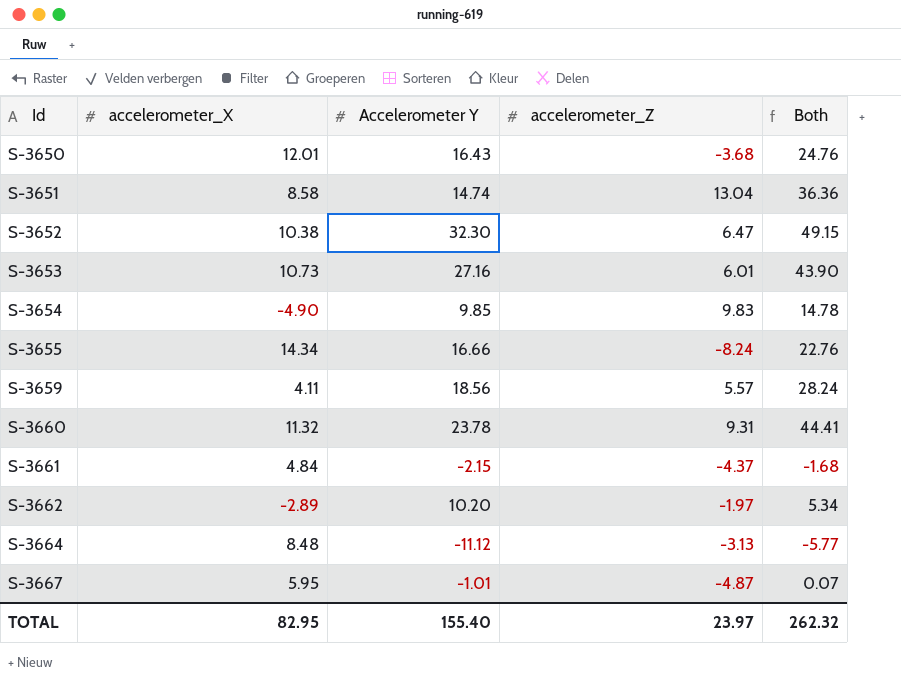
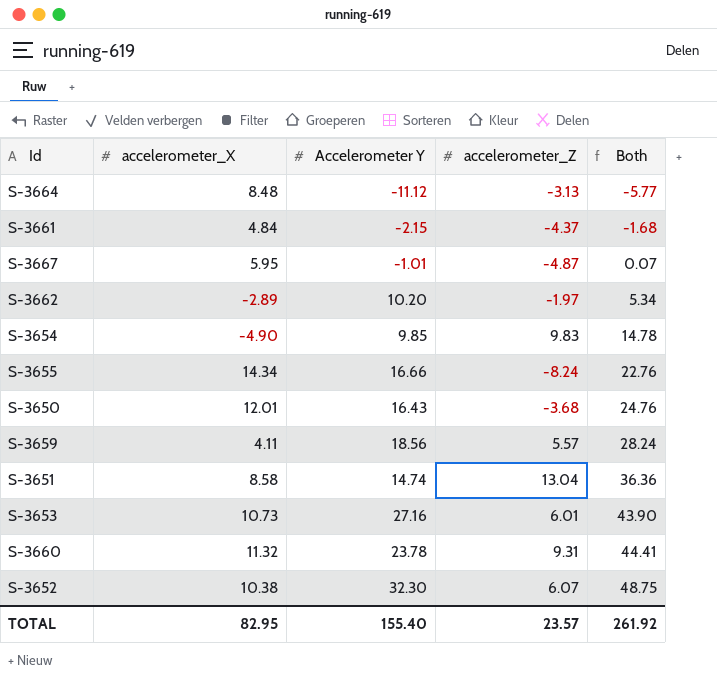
row order: Id ascending -> Both ascending
S-3652 | accelerometer_Z: 6.47 -> 6.07
S-3652 | Both: 49.15 -> 48.75
TOTAL | accelerometer_Z: 23.97 -> 23.57
TOTAL | Both: 262.32 -> 261.92

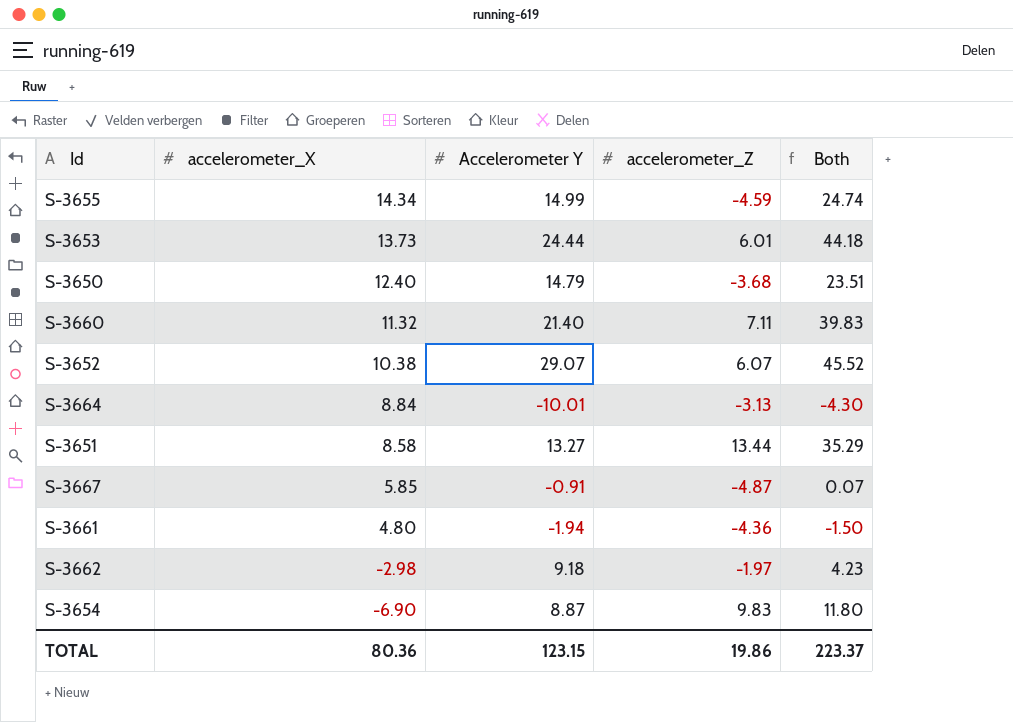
row order: Both ascending -> accelerometer_X descending
row S-3659: 4.11 | 18.56 | 5.57 | 28.24 -> none
S-3655 | Accelerometer Y: 16.66 -> 14.99
S-3655 | accelerometer_Z: -8.24 -> -4.59
S-3655 | Both: 22.76 -> 24.74
S-3653 | accelerometer_X: 10.73 -> 13.73
S-3653 | Accelerometer Y: 27.16 -> 24.44
S-3653 | Both: 43.90 -> 44.18
S-3650 | accelerometer_X: 12.01 -> 12.40
S-3650 | Accelerometer Y: 16.43 -> 14.79
S-3650 | Both: 24.76 -> 23.51
S-3660 | Accelerometer Y: 23.78 -> 21.40
S-3660 | accelerometer_Z: 9.31 -> 7.11
S-3660 | Both: 44.41 -> 39.83
S-3652 | Accelerometer Y: 32.30 -> 29.07
S-3652 | Both: 48.75 -> 45.52
S-3664 | accelerometer_X: 8.48 -> 8.84
S-3664 | Accelerometer Y: -11.12 -> -10.01
S-3664 | Both: -5.77 -> -4.30
S-3651 | Accelerometer Y: 14.74 -> 13.27
S-3651 | accelerometer_Z: 13.04 -> 13.44
S-3651 | Both: 36.36 -> 35.29
S-3667 | accelerometer_X: 5.95 -> 5.85
S-3667 | Accelerometer Y: -1.01 -> -0.91
S-3661 | accelerometer_X: 4.84 -> 4.80
S-3661 | Accelerometer Y: -2.15 -> -1.94
S-3661 | accelerometer_Z: -4.37 -> -4.36
S-3661 | Both: -1.68 -> -1.50
S-3662 | accelerometer_X: -2.89 -> -2.98
S-3662 | Accelerometer Y: 10.20 -> 9.18
S-3662 | Both: 5.34 -> 4.23
S-3654 | accelerometer_X: -4.90 -> -6.90
S-3654 | Accelerometer Y: 9.85 -> 8.87
S-3654 | Both: 14.78 -> 11.80
TOTAL | accelerometer_X: 82.95 -> 80.36
TOTAL | Accelerometer Y: 155.40 -> 123.15
TOTAL | accelerometer_Z: 23.57 -> 19.86
TOTAL | Both: 261.92 -> 223.37

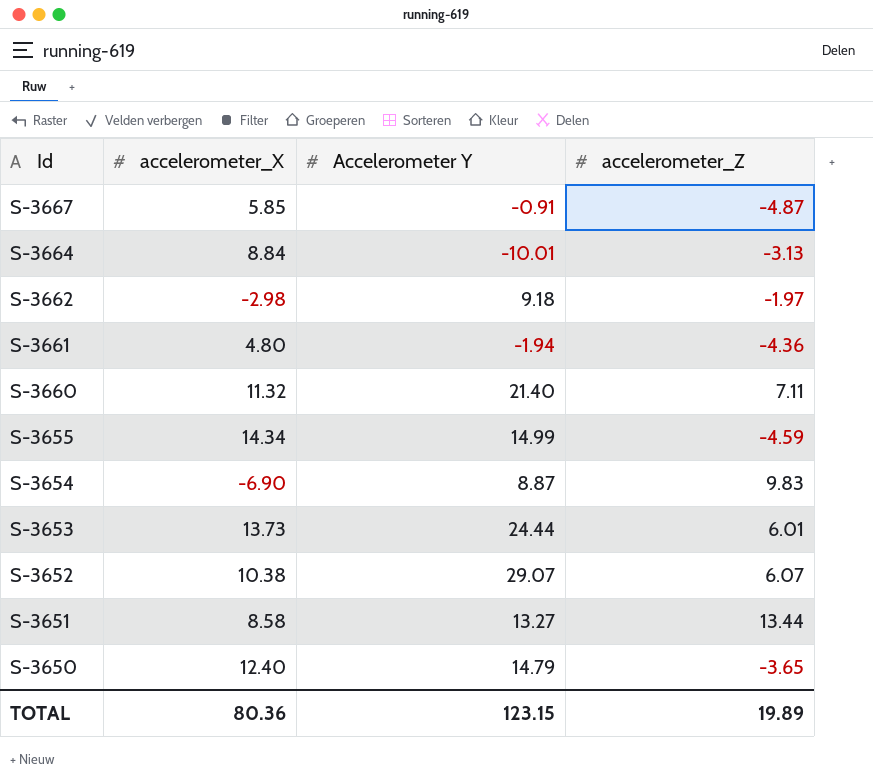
row order: accelerometer_X descending -> Id descending
column Both | formula: [accelerometer_X] + [Accelerometer Y] + [accelerometer_Z] -> none
S-3650 | accelerometer_Z: -3.68 -> -3.65
TOTAL | accelerometer_Z: 19.86 -> 19.89

